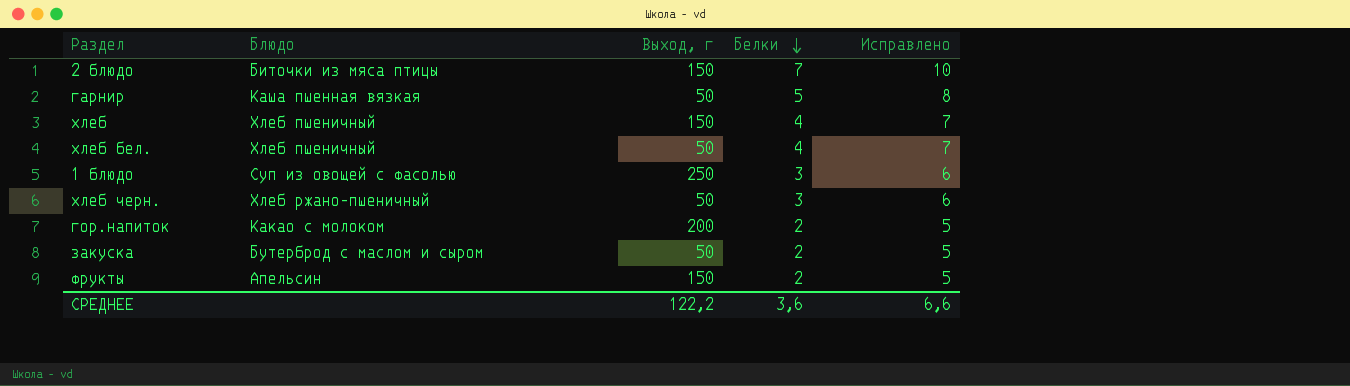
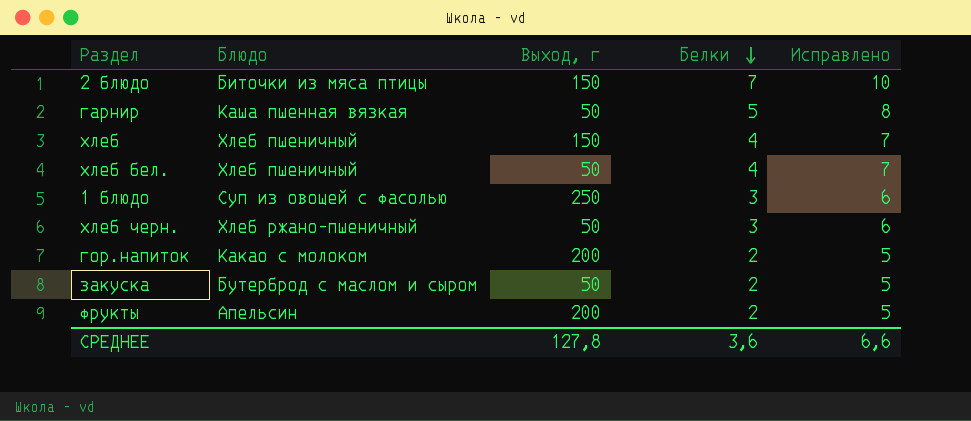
фрукты | Выход, г: 150 -> 200
СРЕДНЕЕ | Выход, г: 122,2 -> 127,8

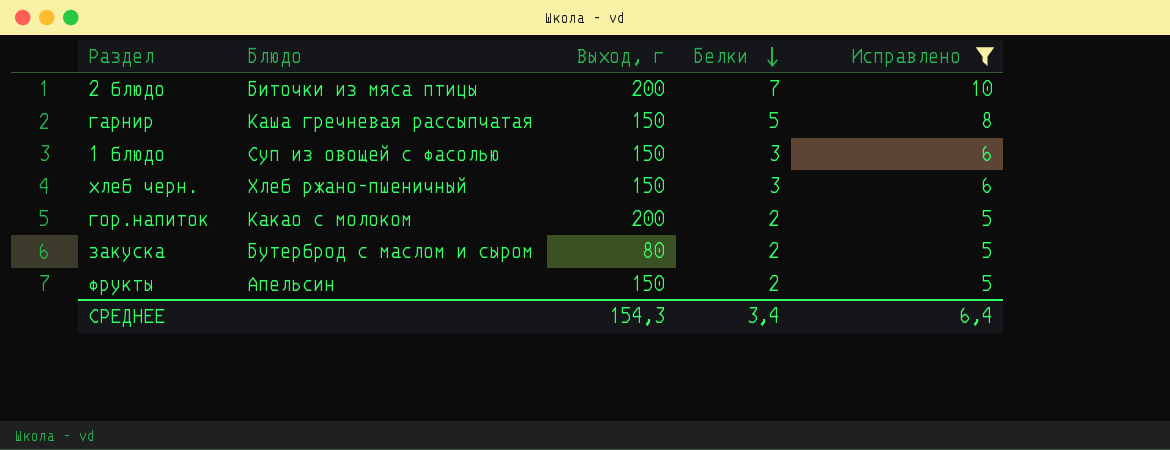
filter: none -> Исправлено != 7
2 блюдо | Выход, г: 150 -> 200
гарнир | Блюдо: Каша пшенная вязкая -> Каша гречневая рассыпчатая
гарнир | Выход, г: 50 -> 150
1 блюдо | Выход, г: 250 -> 150
хлеб черн. | Выход, г: 50 -> 150
закуска | Выход, г: 50 -> 80
фрукты | Выход, г: 200 -> 150
СРЕДНЕЕ | Выход, г: 127,8 -> 154,3
СРЕДНЕЕ | Белки: 3,6 -> 3,4
СРЕДНЕЕ | Исправлено: 6,6 -> 6,4

